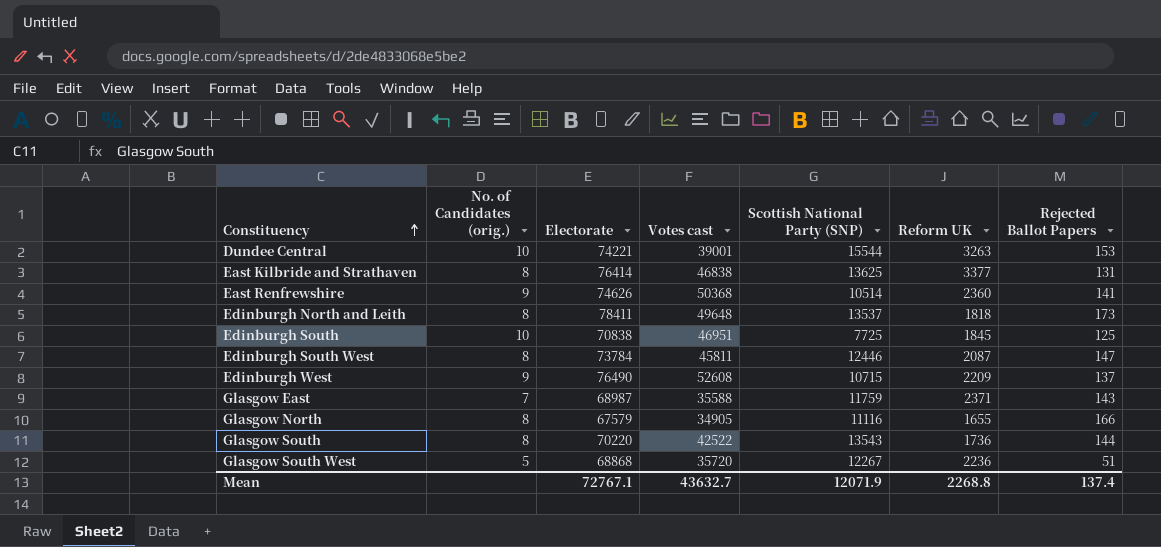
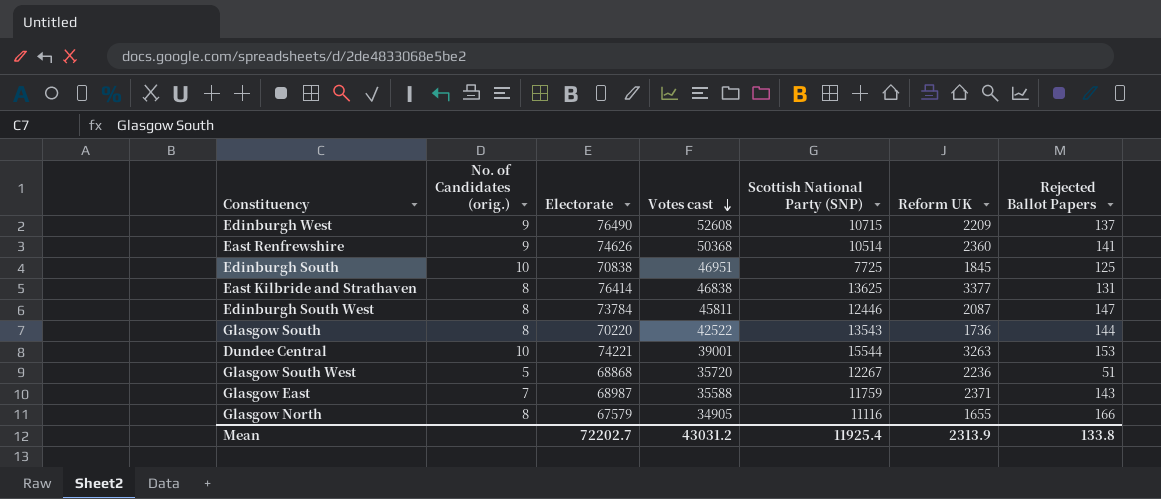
row order: Constituency ascending -> Votes cast descending
row Edinburgh North and Leith: 8 | 78411 | 49648 | 13537 | 1818 | 173 -> none
Mean | Electorate: 72767.1 -> 72202.7
Mean | Votes cast: 43632.7 -> 43031.2
Mean | Scottish National Party (SNP): 12071.9 -> 11925.4
Mean | Reform UK: 2268.8 -> 2313.9
Mean | Rejected Ballot Papers: 137.4 -> 133.8

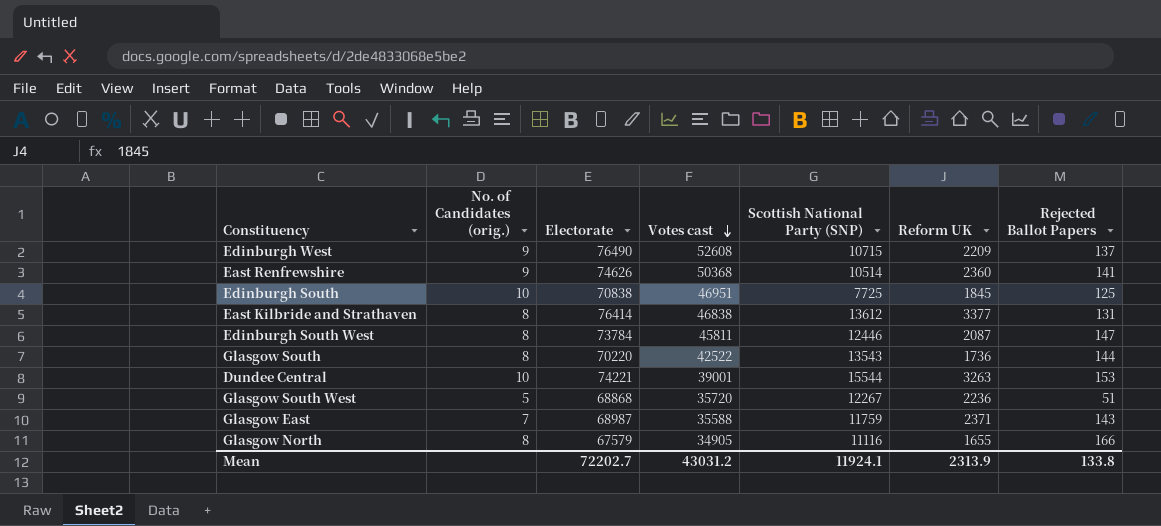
East Kilbride and Strathaven | Scottish National Party (SNP): 13625 -> 13612
Mean | Scottish National Party (SNP): 11925.4 -> 11924.1

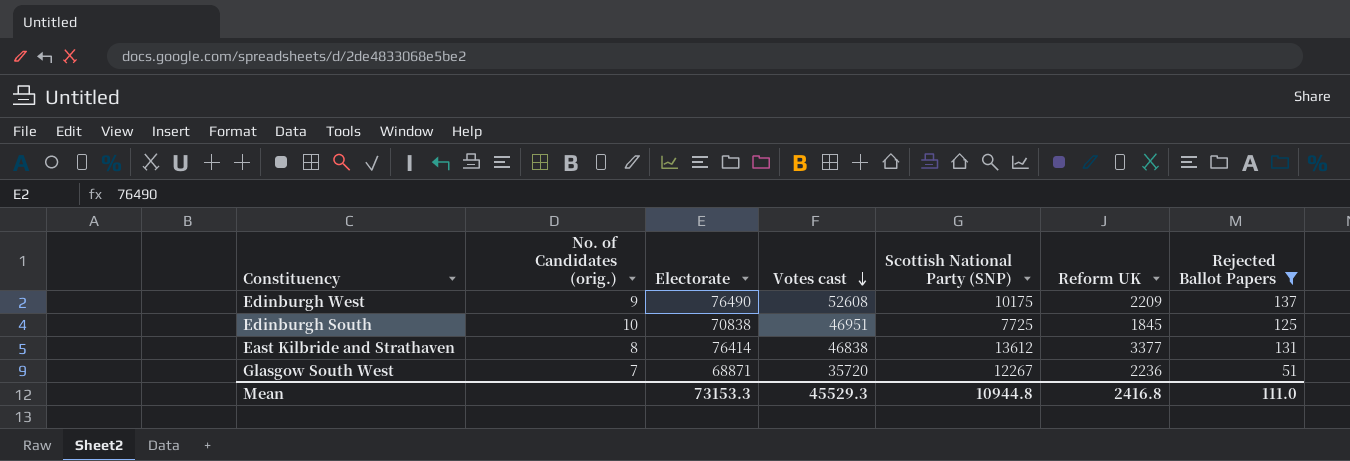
filter: none -> Rejected Ballot Papers <= 137
Edinburgh West | Scottish National Party (SNP): 10715 -> 10175
Glasgow South West | No. of Candidates (orig.): 5 -> 7
Glasgow South West | Electorate: 68868 -> 68871
Mean | Electorate: 72202.7 -> 73153.3
Mean | Votes cast: 43031.2 -> 45529.3
Mean | Scottish National Party (SNP): 11924.1 -> 10944.8
Mean | Reform UK: 2313.9 -> 2416.8
Mean | Rejected Ballot Papers: 133.8 -> 111.0

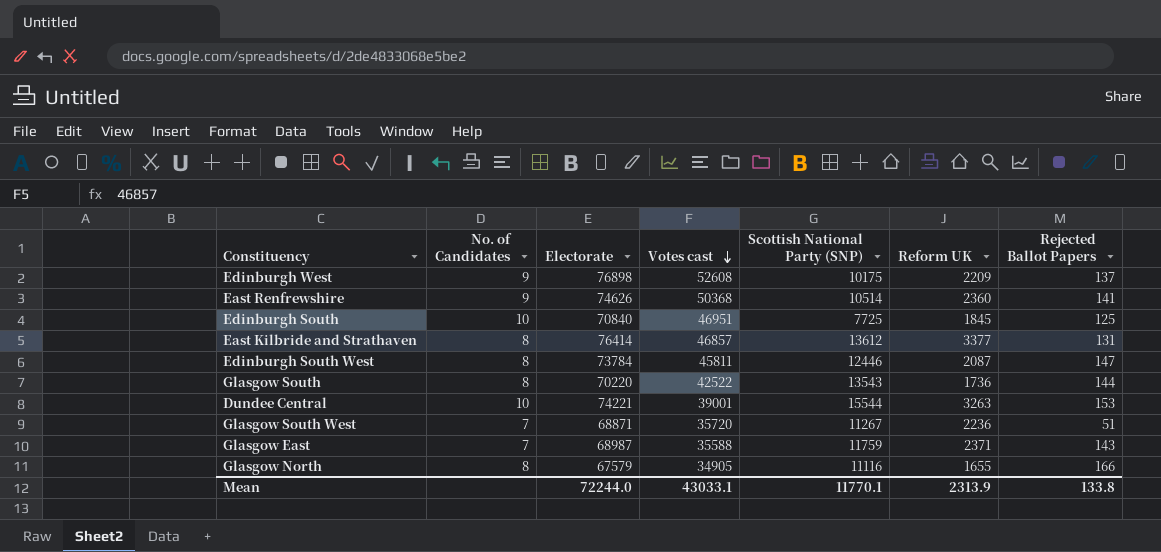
filter: Rejected Ballot Papers <= 137 -> none
column name: No. of Candidates (orig.) -> No. of Candidates
Edinburgh West | Electorate: 76490 -> 76898
Edinburgh South | Electorate: 70838 -> 70840
East Kilbride and Strathaven | Votes cast: 46838 -> 46857
Glasgow South West | Scottish National Party (SNP): 12267 -> 11267
Mean | Electorate: 73153.3 -> 72244.0
Mean | Votes cast: 45529.3 -> 43033.1
Mean | Scottish National Party (SNP): 10944.8 -> 11770.1
Mean | Reform UK: 2416.8 -> 2313.9
Mean | Rejected Ballot Papers: 111.0 -> 133.8

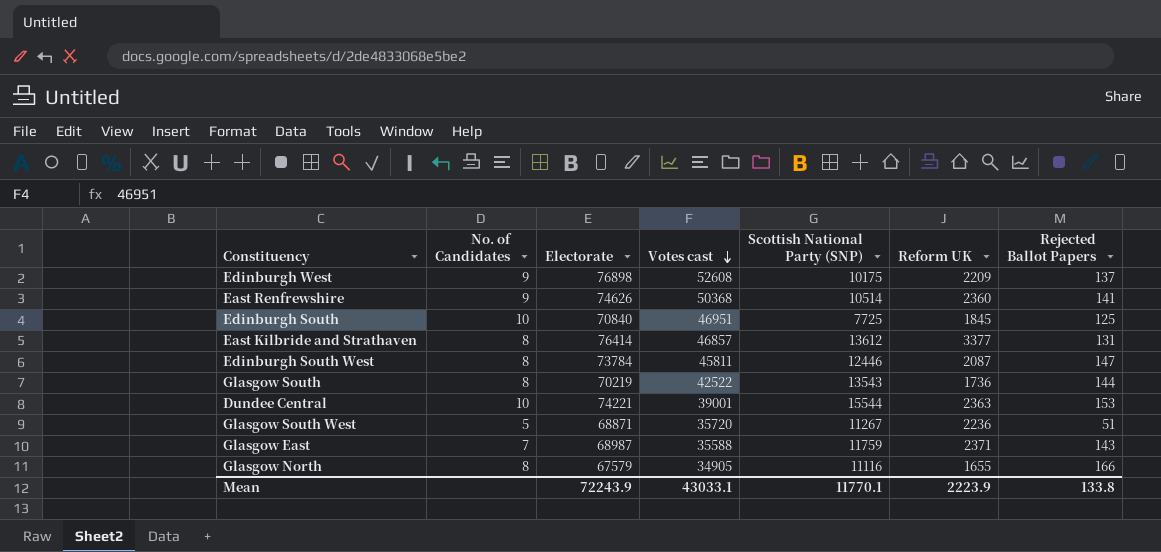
Glasgow South | Electorate: 70220 -> 70219
Dundee Central | Reform UK: 3263 -> 2363
Glasgow South West | No. of Candidates: 7 -> 5
Mean | Electorate: 72244.0 -> 72243.9
Mean | Reform UK: 2313.9 -> 2223.9

